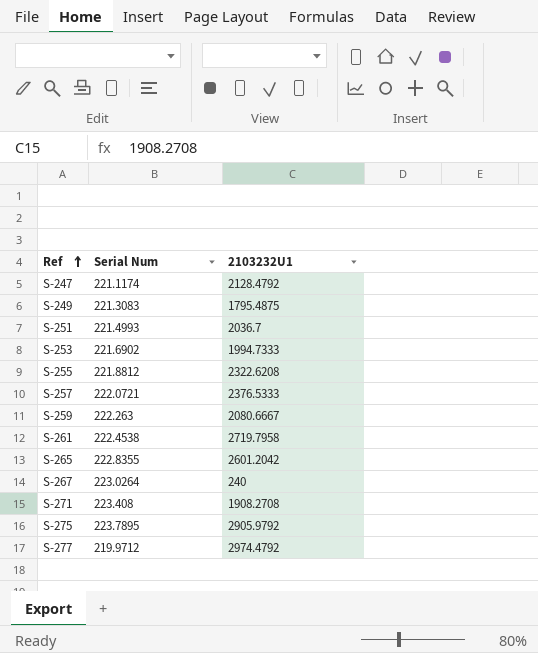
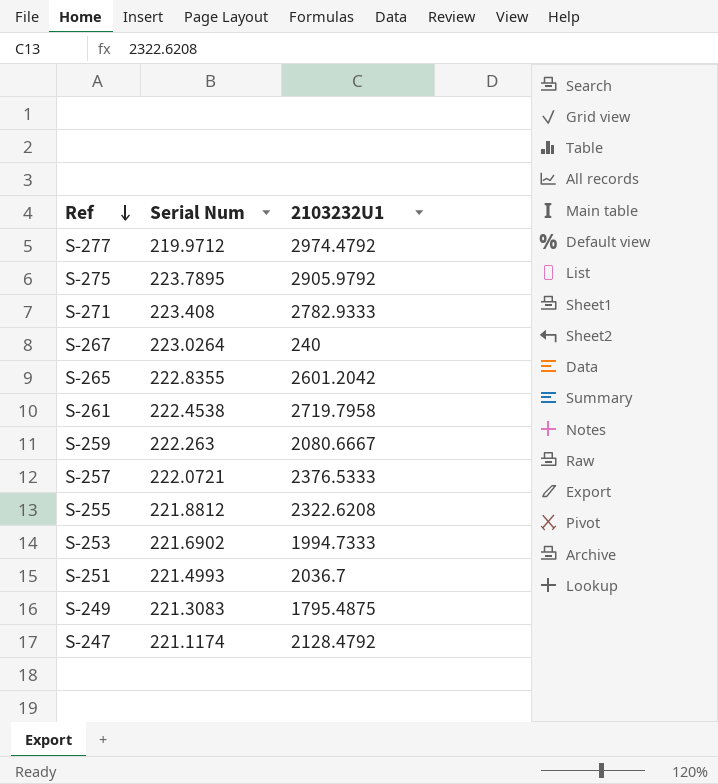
row order: Ref ascending -> Ref descending
S-271 | 2103232U1: 1908.2708 -> 2782.9333

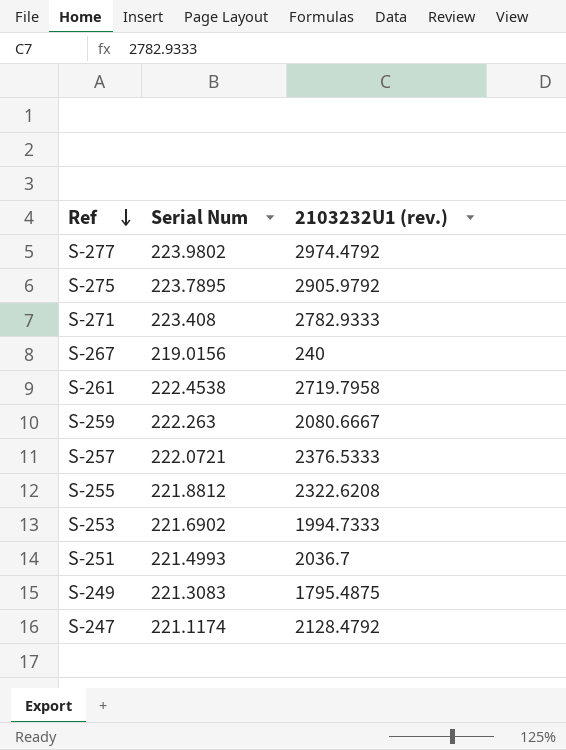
column name: 2103232U1 -> 2103232U1 (rev.)
row S-265: 222.8355 | 2601.2042 -> none
S-277 | Serial Num: 219.9712 -> 223.9802
S-267 | Serial Num: 223.0264 -> 219.0156

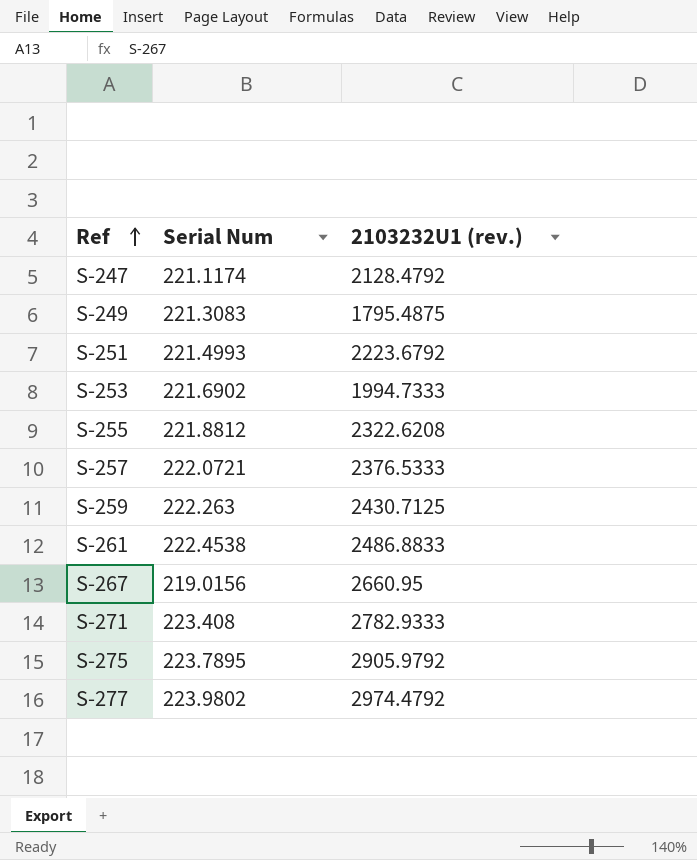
row order: Ref descending -> Ref ascending
S-251 | 2103232U1 (rev.): 2036.7 -> 2223.6792
S-259 | 2103232U1 (rev.): 2080.6667 -> 2430.7125
S-261 | 2103232U1 (rev.): 2719.7958 -> 2486.8833
S-267 | 2103232U1 (rev.): 240 -> 2660.95

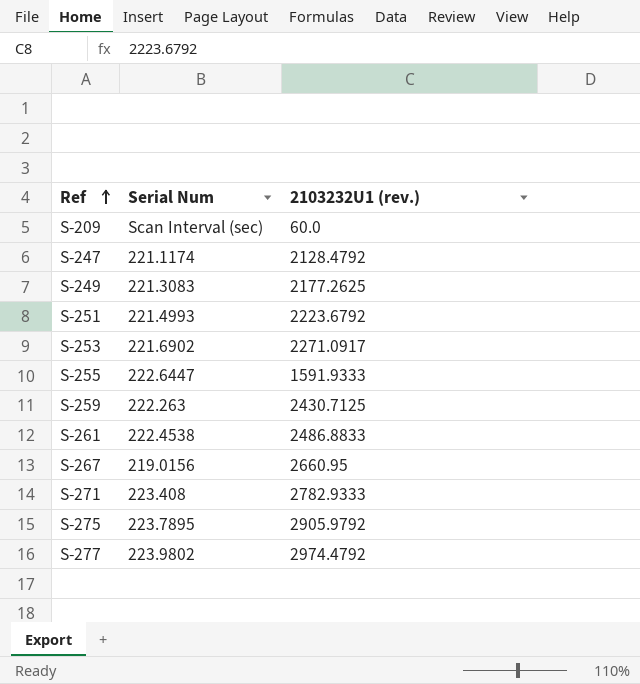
row S-257: 222.0721 | 2376.5333 -> none
row S-209: none -> Scan Interval (sec) | 60.0
S-249 | 2103232U1 (rev.): 1795.4875 -> 2177.2625
S-253 | 2103232U1 (rev.): 1994.7333 -> 2271.0917
S-255 | Serial Num: 221.8812 -> 222.6447
S-255 | 2103232U1 (rev.): 2322.6208 -> 1591.9333

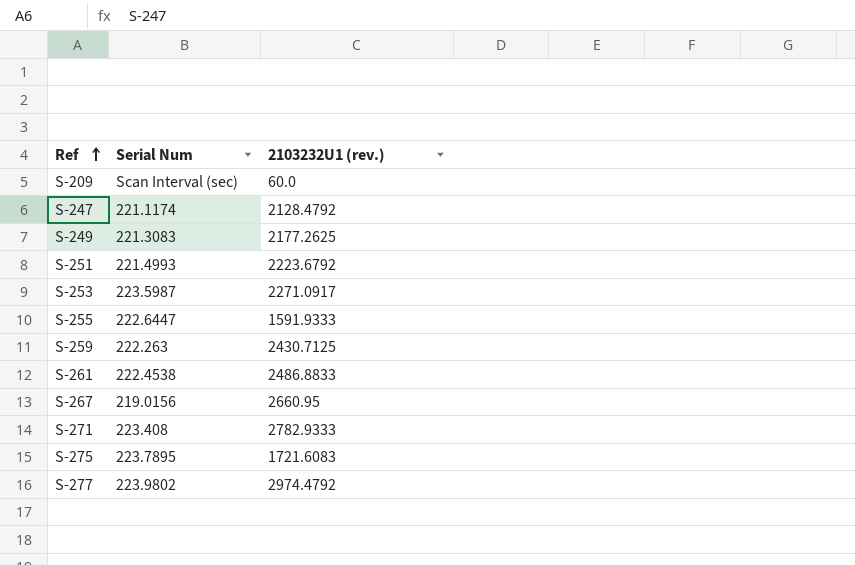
S-253 | Serial Num: 221.6902 -> 223.5987
S-275 | 2103232U1 (rev.): 2905.9792 -> 1721.6083

